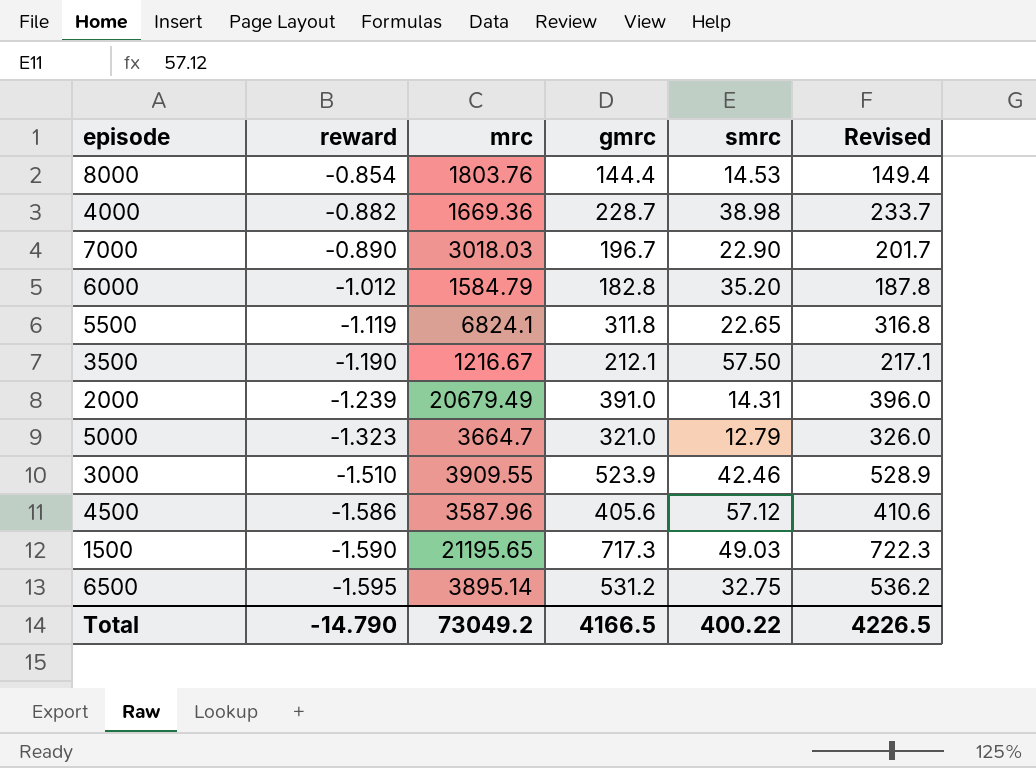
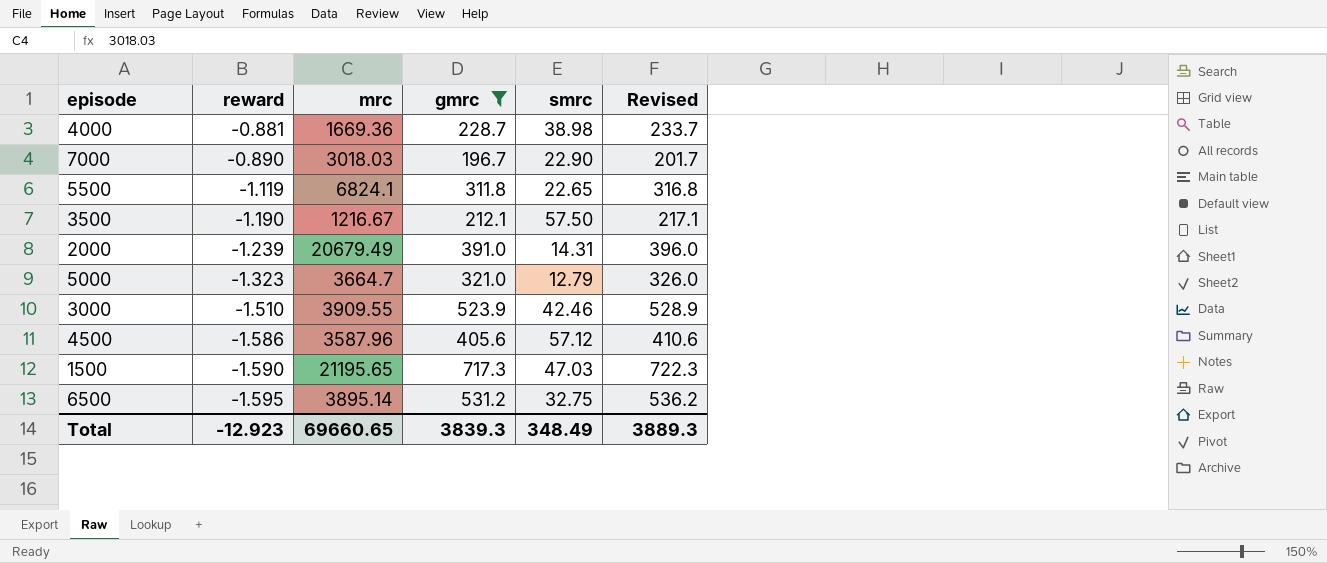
filter: none -> gmrc >= 196.7
4000 | reward: -0.882 -> -0.881
1500 | smrc: 49.03 -> 47.03
Total | reward: -14.790 -> -12.923
Total | mrc: 73049.2 -> 69660.65
Total | gmrc: 4166.5 -> 3839.3
Total | smrc: 400.22 -> 348.49
Total | Revised: 4226.5 -> 3889.3

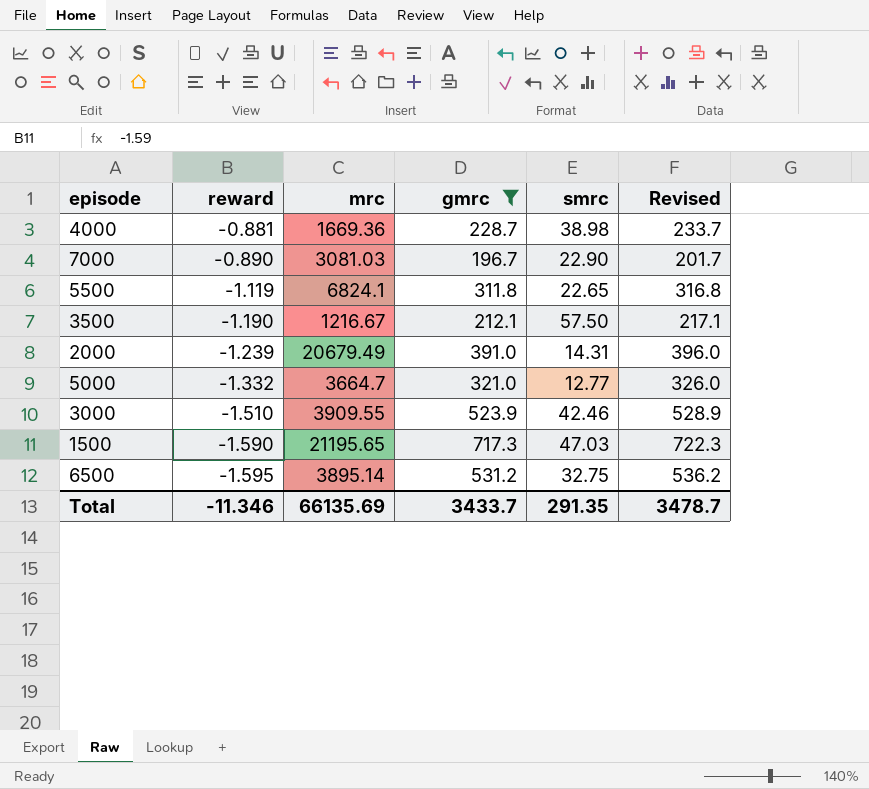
row 4500: -1.586 | 3587.96 | 405.6 | 57.12 | 410.6 -> none
7000 | mrc: 3018.03 -> 3081.03
5000 | reward: -1.323 -> -1.332
5000 | smrc: 12.79 -> 12.77
Total | reward: -12.923 -> -11.346
Total | mrc: 69660.65 -> 66135.69
Total | gmrc: 3839.3 -> 3433.7
Total | smrc: 348.49 -> 291.35
Total | Revised: 3889.3 -> 3478.7

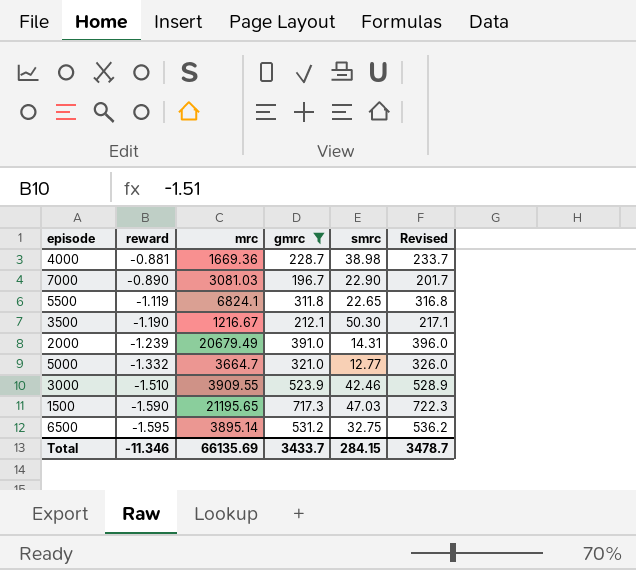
3500 | smrc: 57.50 -> 50.30
Total | smrc: 291.35 -> 284.15

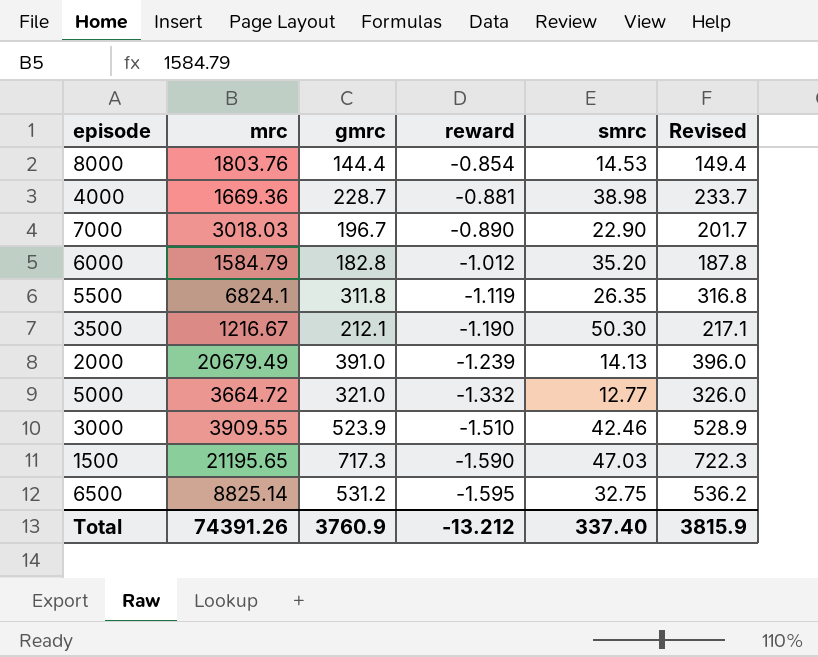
filter: gmrc >= 196.7 -> none
column reward | position: 2 -> 4
7000 | mrc: 3081.03 -> 3018.03
5500 | smrc: 22.65 -> 26.35
2000 | smrc: 14.31 -> 14.13
5000 | mrc: 3664.7 -> 3664.72
6500 | mrc: 3895.14 -> 8825.14
Total | mrc: 66135.69 -> 74391.26
Total | gmrc: 3433.7 -> 3760.9
Total | reward: -11.346 -> -13.212
Total | smrc: 284.15 -> 337.40
Total | Revised: 3478.7 -> 3815.9

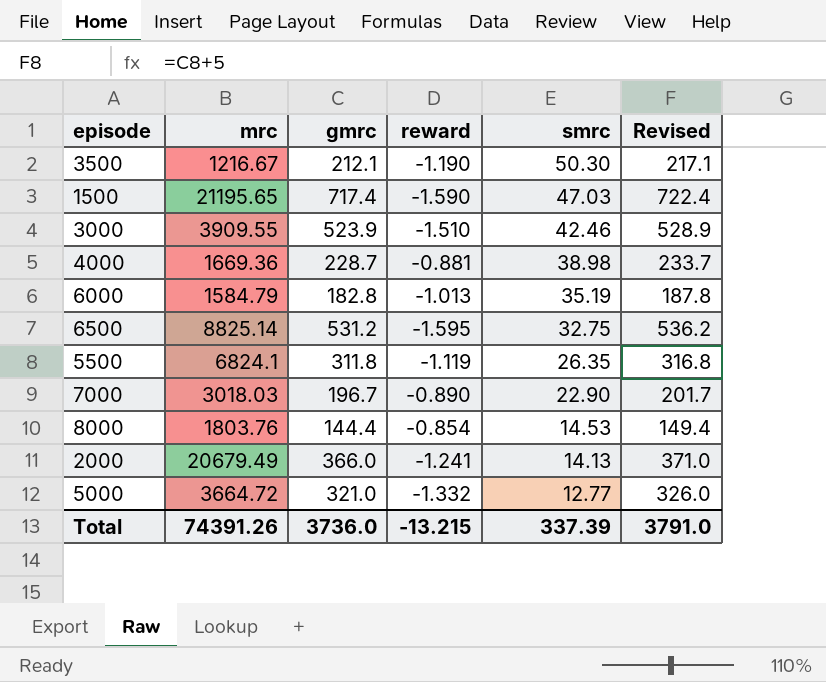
row order: reward descending -> smrc descending
1500 | gmrc: 717.3 -> 717.4
1500 | Revised: 722.3 -> 722.4
6000 | reward: -1.012 -> -1.013
6000 | smrc: 35.20 -> 35.19
2000 | gmrc: 391.0 -> 366.0
2000 | reward: -1.239 -> -1.241
2000 | Revised: 396.0 -> 371.0
Total | gmrc: 3760.9 -> 3736.0
Total | reward: -13.212 -> -13.215
Total | smrc: 337.40 -> 337.39
Total | Revised: 3815.9 -> 3791.0

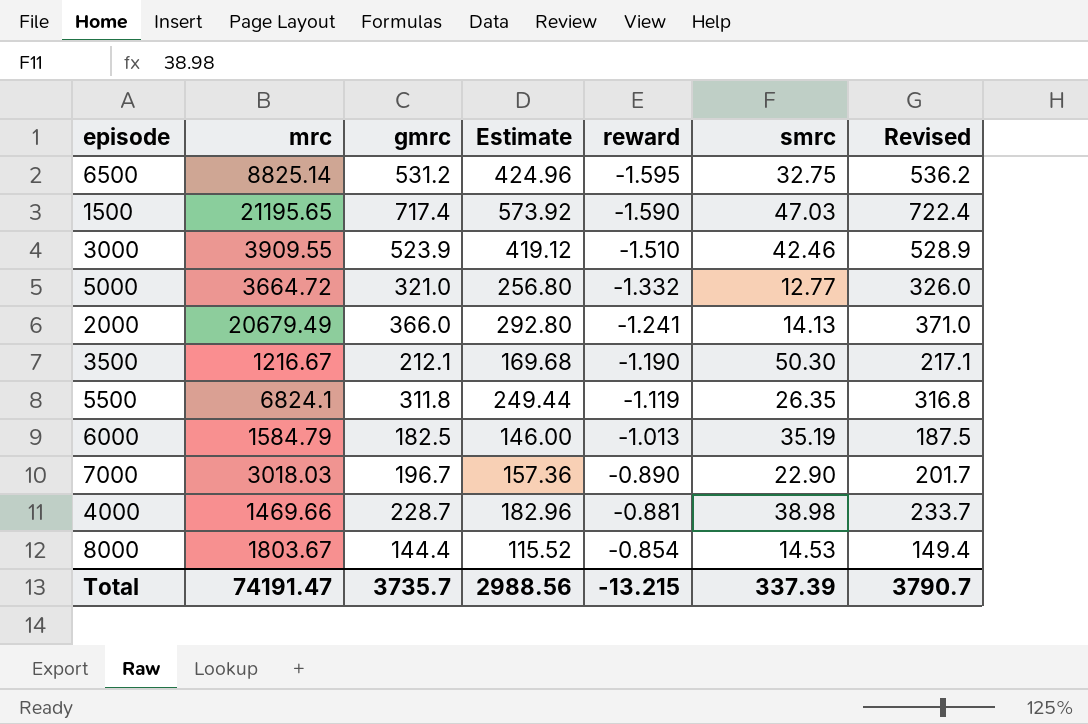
row order: smrc descending -> reward ascending
column Estimate | formula: none -> [gmrc] * 0.8
6000 | gmrc: 182.8 -> 182.5
6000 | Revised: 187.8 -> 187.5
4000 | mrc: 1669.36 -> 1469.66
8000 | mrc: 1803.76 -> 1803.67
Total | mrc: 74391.26 -> 74191.47
Total | gmrc: 3736.0 -> 3735.7
Total | Revised: 3791.0 -> 3790.7

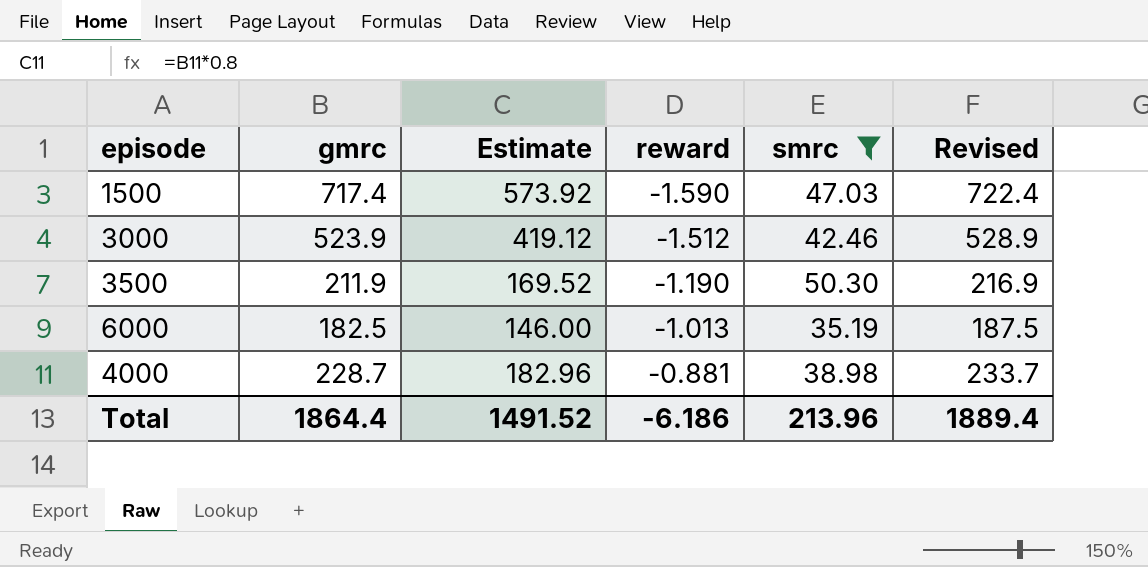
filter: none -> smrc >= 35.19
column mrc | position: 2 -> none
3000 | reward: -1.510 -> -1.512
3500 | gmrc: 212.1 -> 211.9
3500 | Estimate: 169.68 -> 169.52
3500 | Revised: 217.1 -> 216.9
Total | gmrc: 3735.7 -> 1864.4
Total | Estimate: 2988.56 -> 1491.52
Total | reward: -13.215 -> -6.186
Total | smrc: 337.39 -> 213.96
Total | Revised: 3790.7 -> 1889.4

